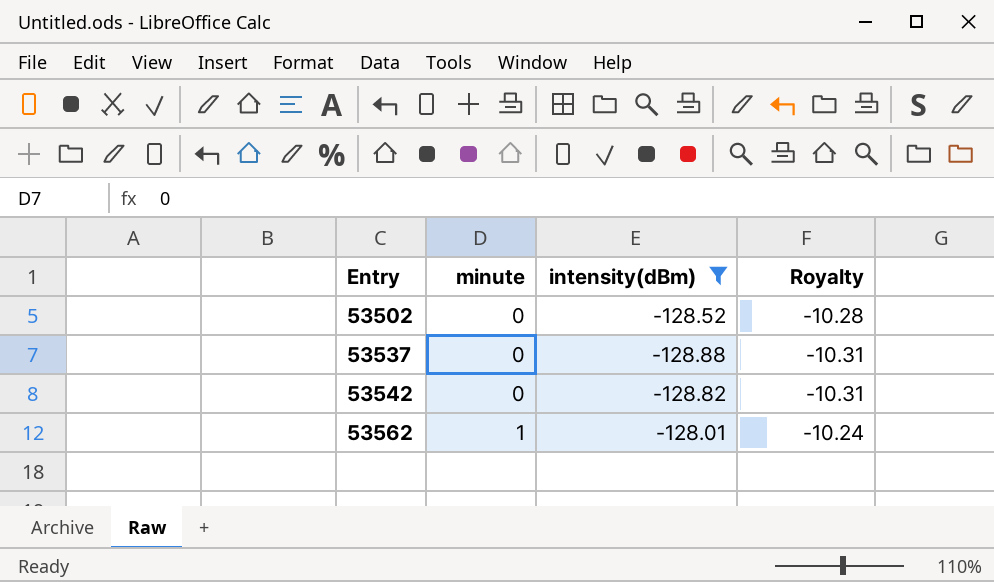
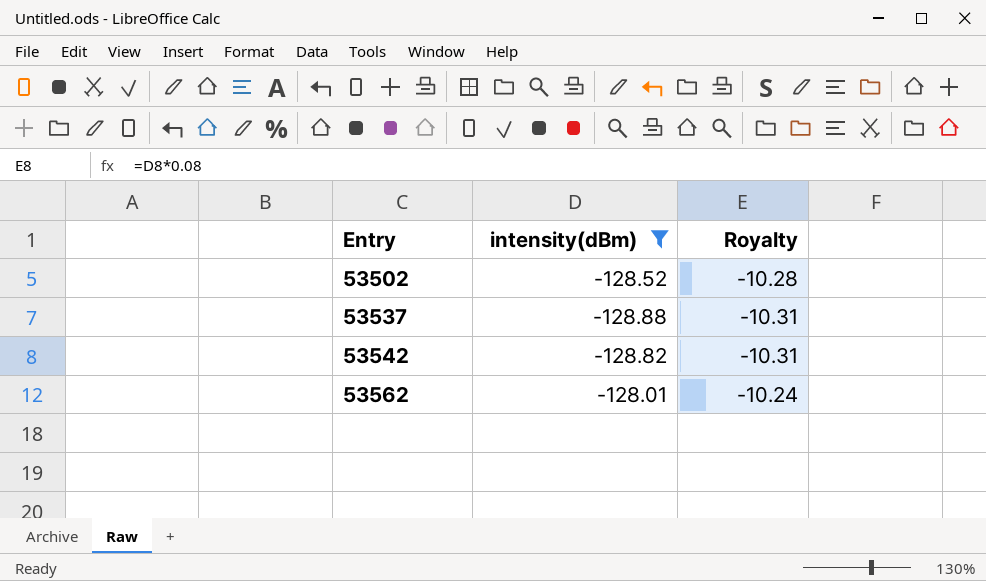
column minute | position: 2 -> none

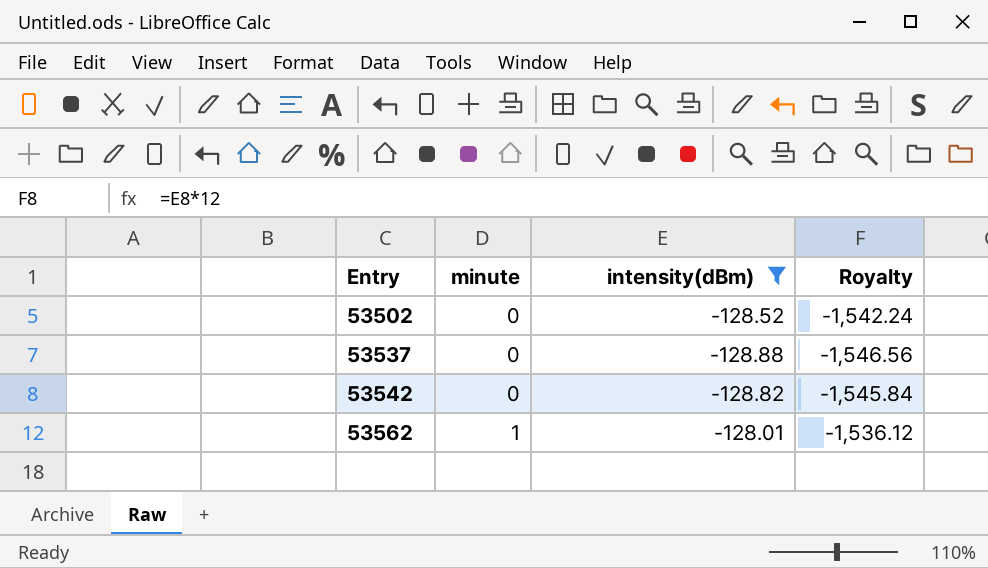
column minute | position: none -> 2
column Royalty | formula: [intensity(dBm)] * 0.08 -> [intensity(dBm)] * 12

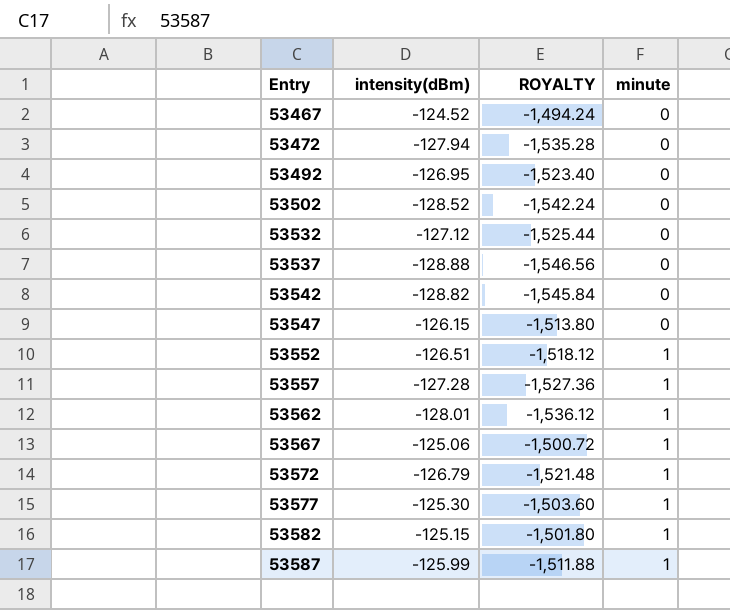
filter: intensity(dBm) <= -128.01 -> none
column name: Royalty -> ROYALTY
column minute | position: 2 -> 4

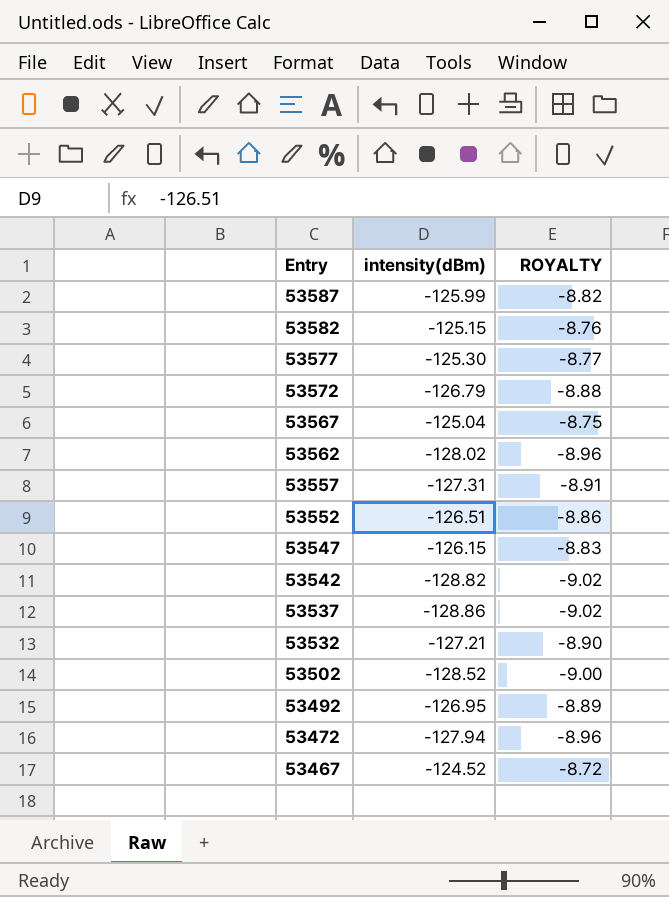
row order: Entry ascending -> Entry descending
column minute | position: 4 -> none
column ROYALTY | formula: [intensity(dBm)] * 12 -> [intensity(dBm)] * 0.07
53567 | intensity(dBm): -125.06 -> -125.04
53562 | intensity(dBm): -128.01 -> -128.02
53557 | intensity(dBm): -127.28 -> -127.31
53537 | intensity(dBm): -128.88 -> -128.86
53532 | intensity(dBm): -127.12 -> -127.21

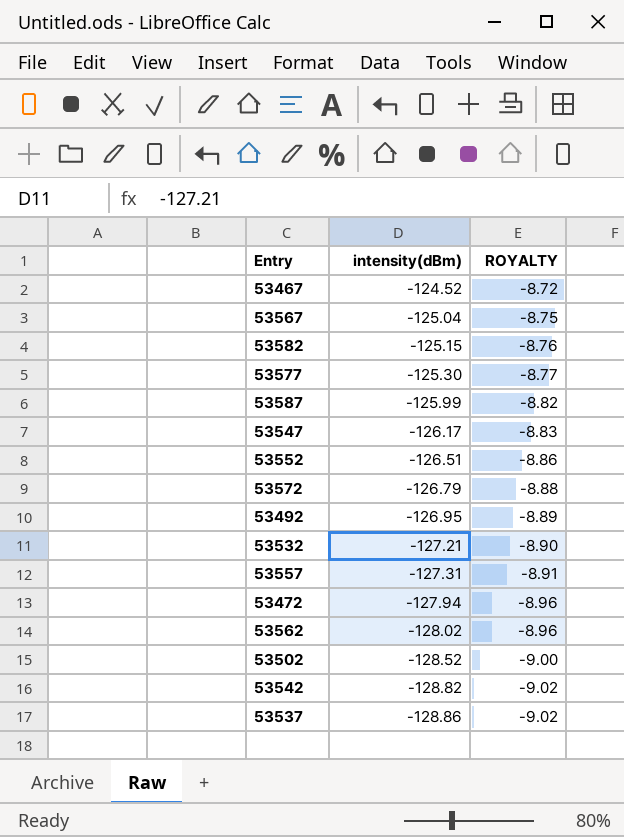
row order: Entry descending -> intensity(dBm) descending
53547 | intensity(dBm): -126.15 -> -126.17

